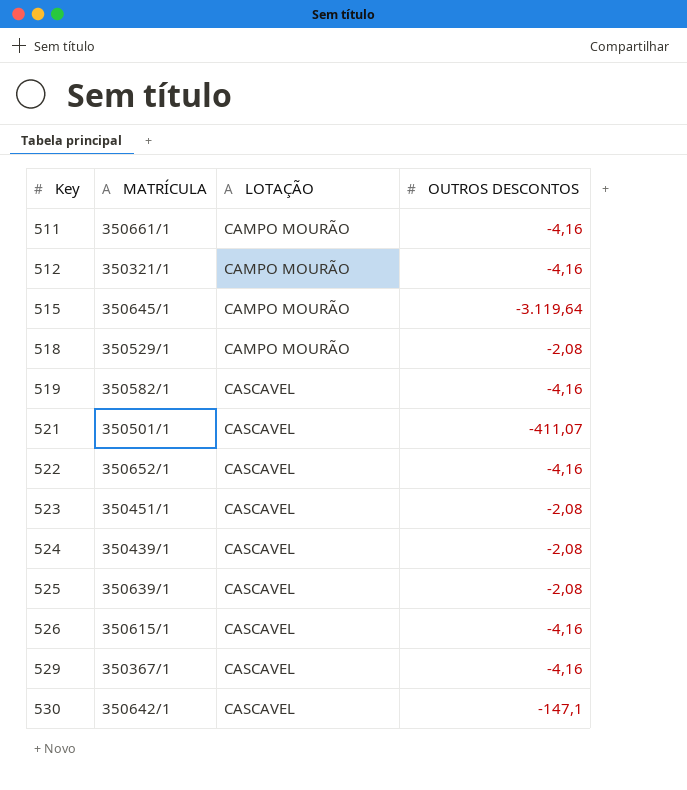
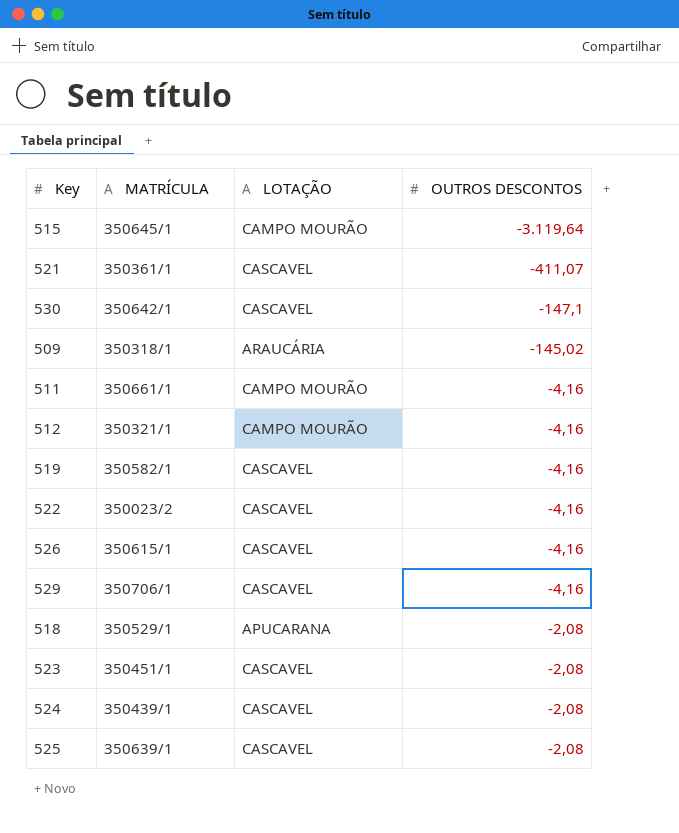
row order: Key ascending -> OUTROS DESCONTOS ascending
521 | MATRÍCULA: 350501/1 -> 350361/1
row 509: none -> 350318/1 | ARAUCÁRIA | -145,02
522 | MATRÍCULA: 350652/1 -> 350023/2
529 | MATRÍCULA: 350367/1 -> 350706/1
518 | LOTAÇÃO: CAMPO MOURÃO -> APUCARANA

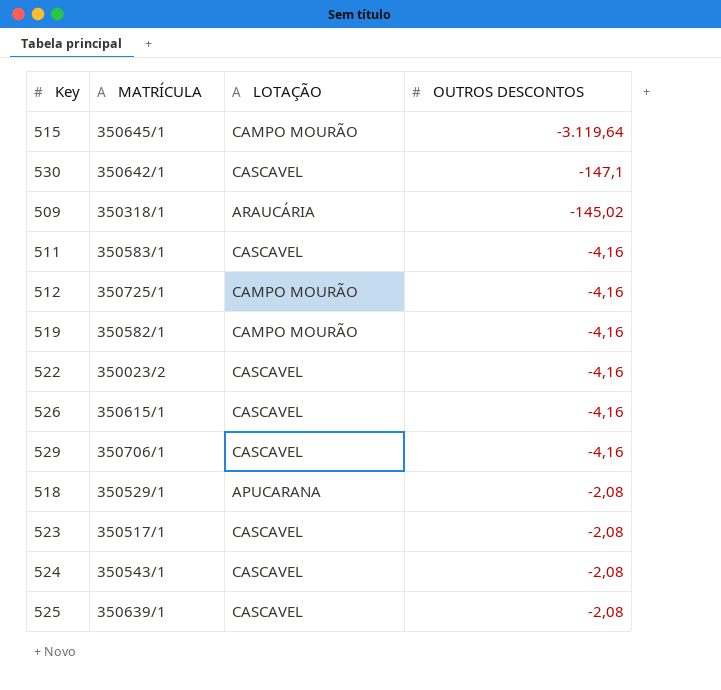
row 521: 350361/1 | CASCAVEL | -411,07 -> none
511 | MATRÍCULA: 350661/1 -> 350583/1
511 | LOTAÇÃO: CAMPO MOURÃO -> CASCAVEL
512 | MATRÍCULA: 350321/1 -> 350725/1
519 | LOTAÇÃO: CASCAVEL -> CAMPO MOURÃO
523 | MATRÍCULA: 350451/1 -> 350517/1
524 | MATRÍCULA: 350439/1 -> 350543/1

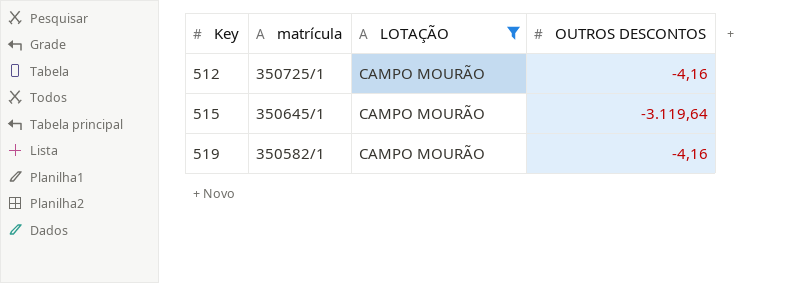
filter: none -> LOTAÇÃO = CAMPO MOURÃO
row order: OUTROS DESCONTOS ascending -> Key ascending
column name: MATRÍCULA -> matrícula

